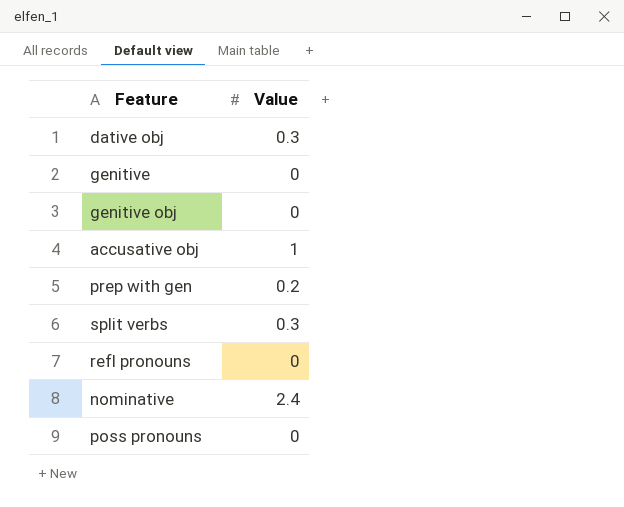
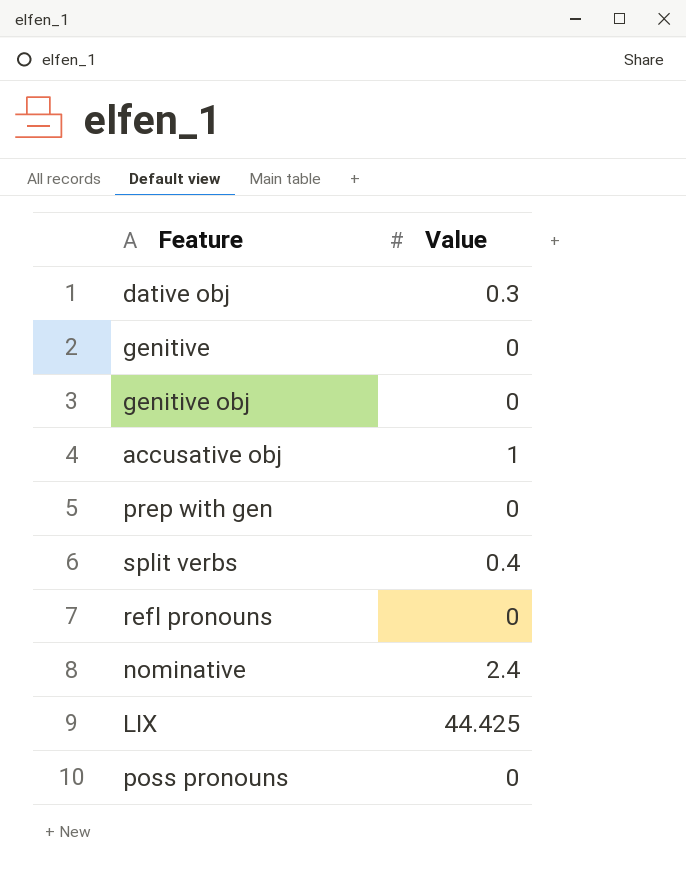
prep with gen | Value: 0.2 -> 0
split verbs | Value: 0.3 -> 0.4
row LIX: none -> 44.425

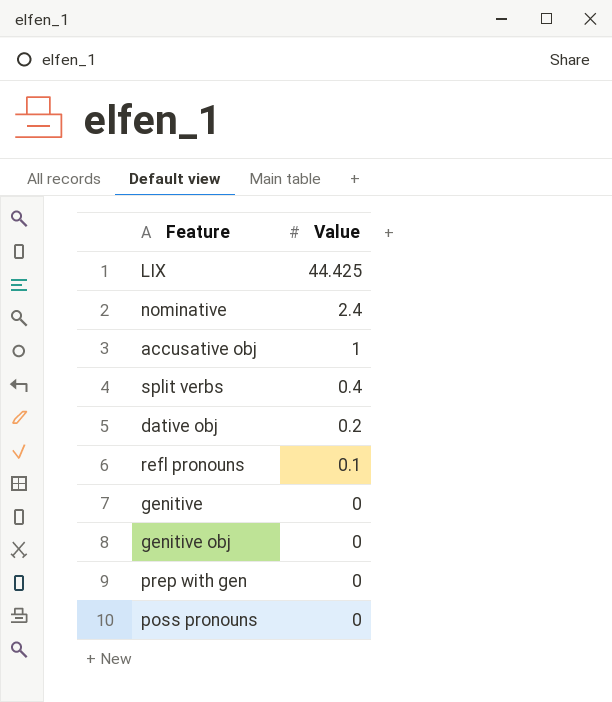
row order: none -> Value descending
dative obj | Value: 0.3 -> 0.2
refl pronouns | Value: 0 -> 0.1

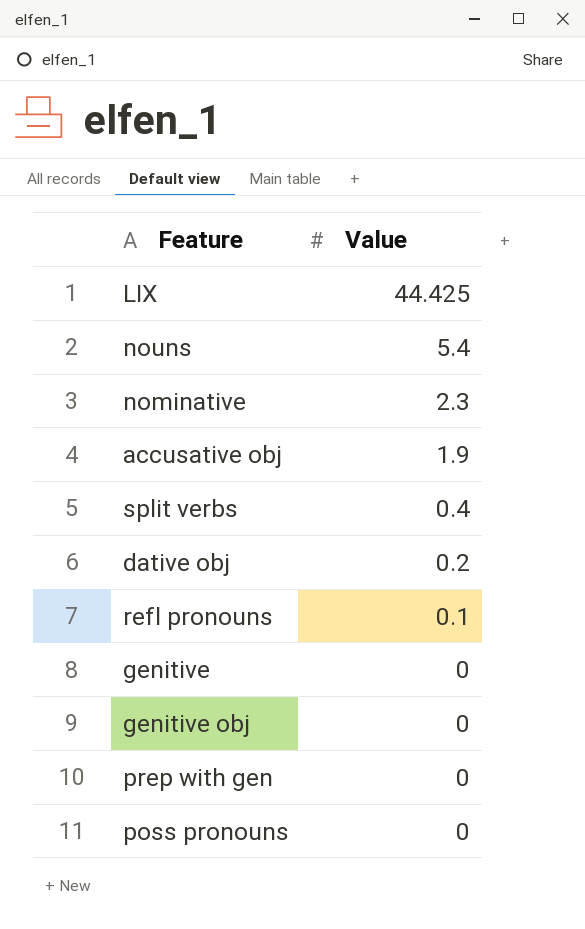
row nouns: none -> 5.4
nominative | Value: 2.4 -> 2.3
accusative obj | Value: 1 -> 1.9

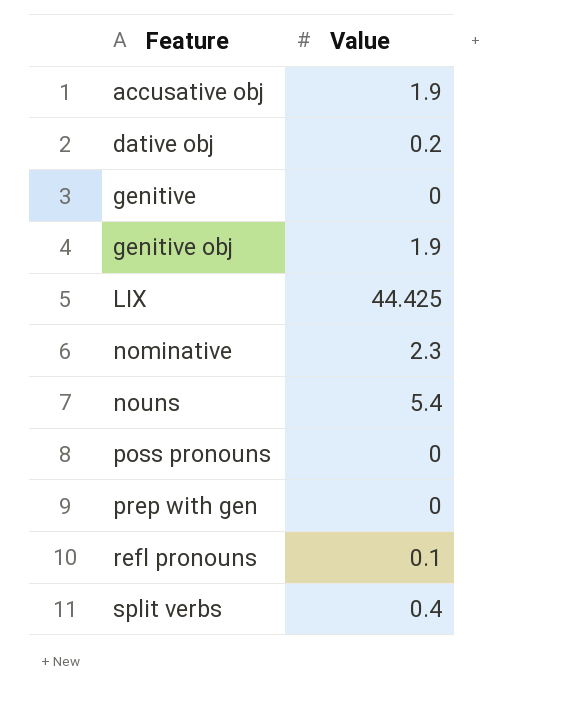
row order: Value descending -> Feature ascending
genitive obj | Value: 0 -> 1.9

